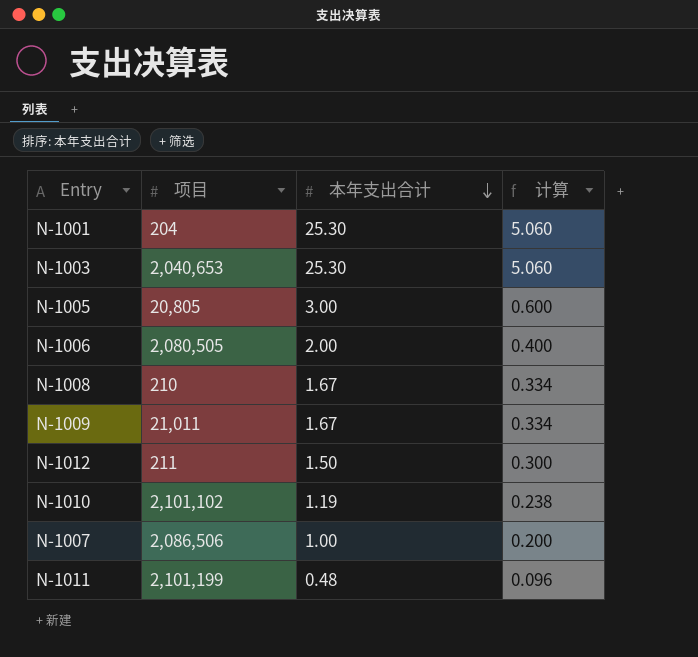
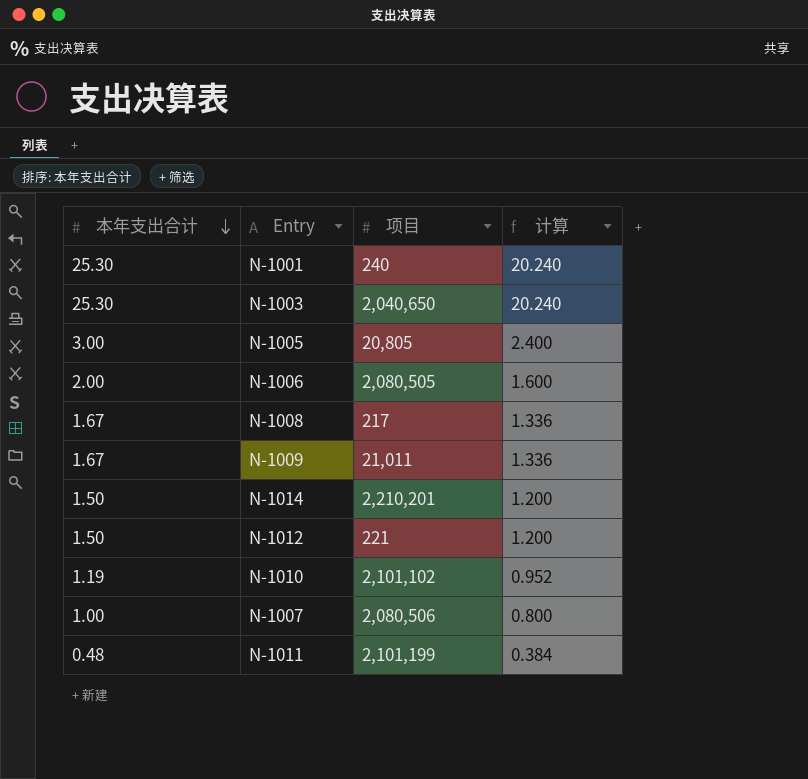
column 本年支出合计 | position: 3 -> 1
column 计算 | formula: [本年支出合计] * 0.2 -> [本年支出合计] * 0.8
N-1001 | 项目: 204 -> 240
N-1003 | 项目: 2,040,653 -> 2,040,650
N-1008 | 项目: 210 -> 217
row N-1014: none -> 1.50 | 2,210,201 | 1.200
N-1012 | 项目: 211 -> 221
N-1007 | 项目: 2,086,506 -> 2,080,506

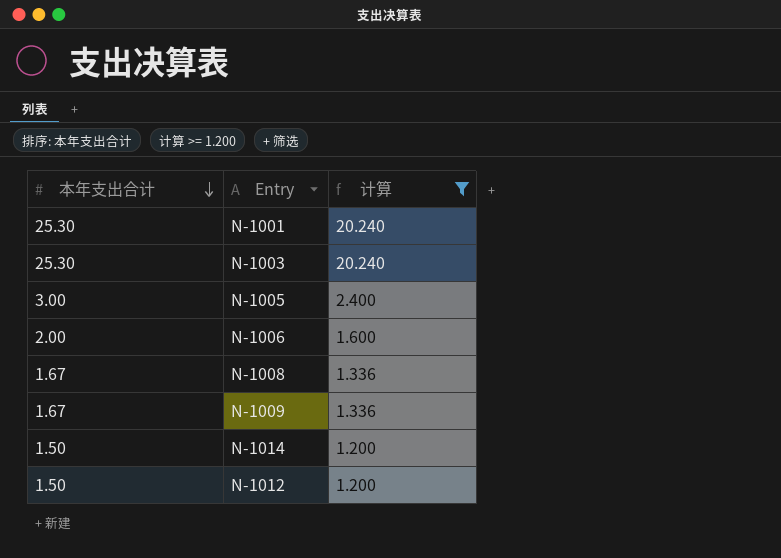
filter: none -> 计算 >= 1.200
column 项目 | position: 3 -> none

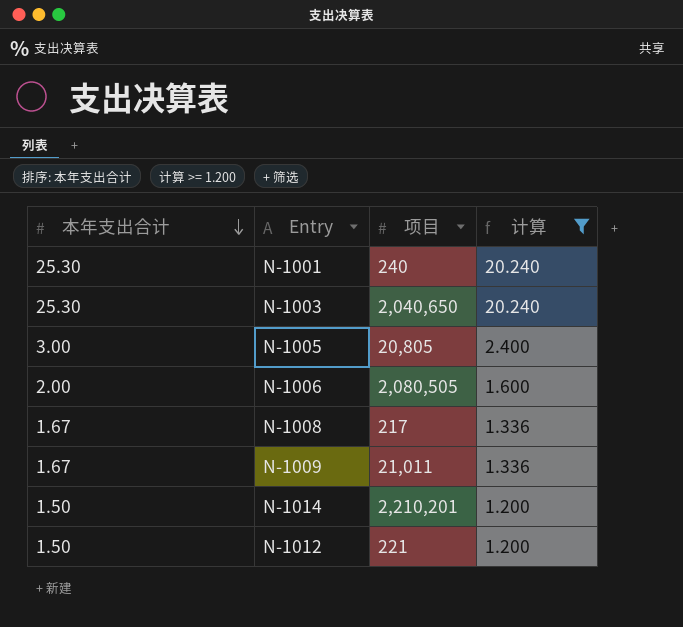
column 项目 | position: none -> 3

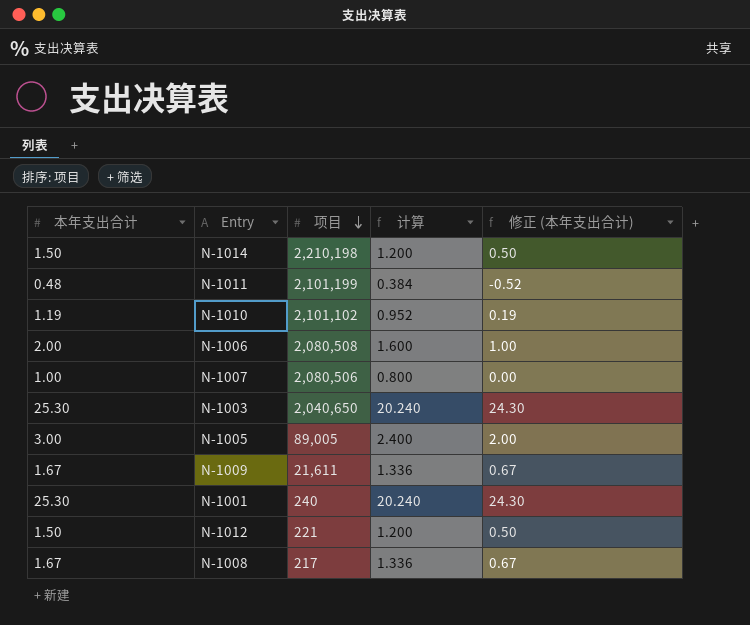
filter: 计算 >= 1.200 -> none
row order: 本年支出合计 descending -> 项目 descending
column 修正 (本年支出合计) | formula: none -> [本年支出合计] - 1
N-1014 | 项目: 2,210,201 -> 2,210,198
N-1006 | 项目: 2,080,505 -> 2,080,508
N-1005 | 项目: 20,805 -> 89,005
N-1009 | 项目: 21,011 -> 21,611

